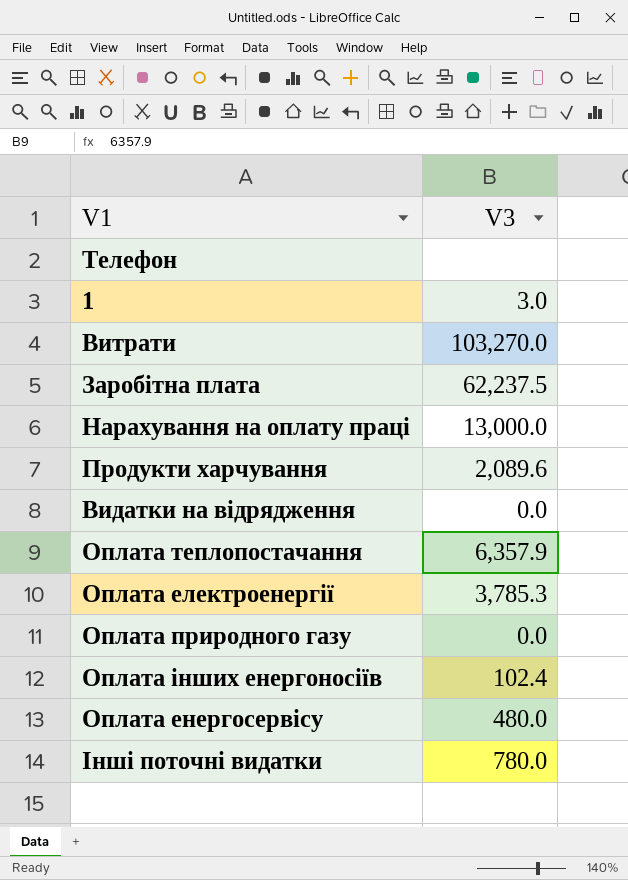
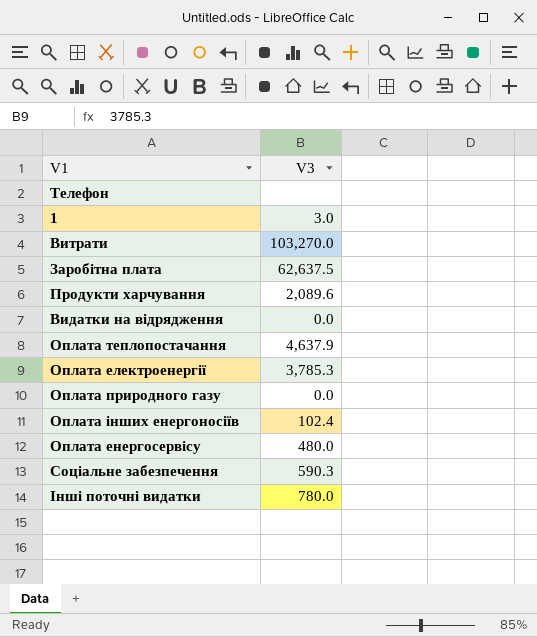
row Нарахування на оплату праці: 13,000.0 -> none
Заробітна плата | V3: 62,237.5 -> 62,637.5
Оплата теплопостачання | V3: 6,357.9 -> 4,637.9
row Соціальне забезпечення: none -> 590.3

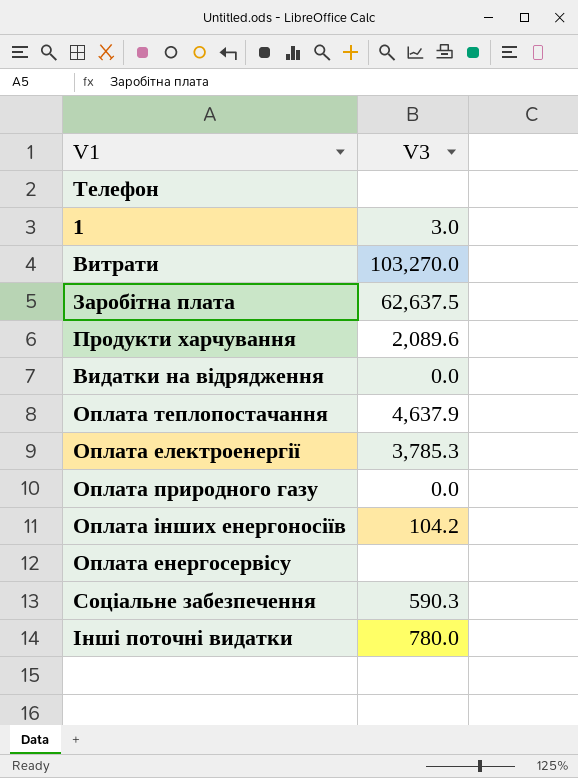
Оплата інших енергоносіїв | V3: 102.4 -> 104.2
Оплата енергосервісу | V3: 480.0 -> none

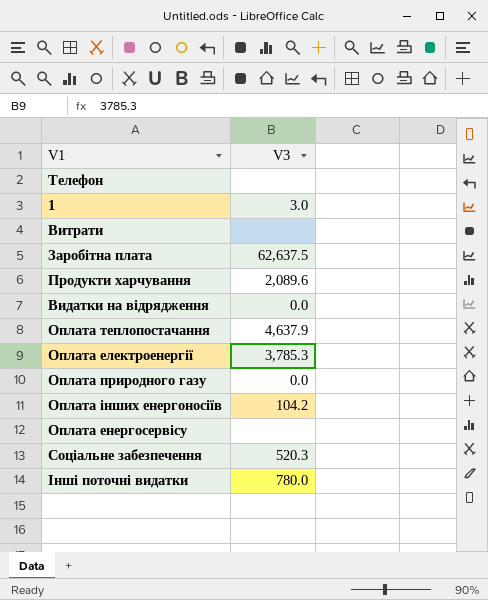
Витрати | V3: 103,270.0 -> none
Соціальне забезпечення | V3: 590.3 -> 520.3

